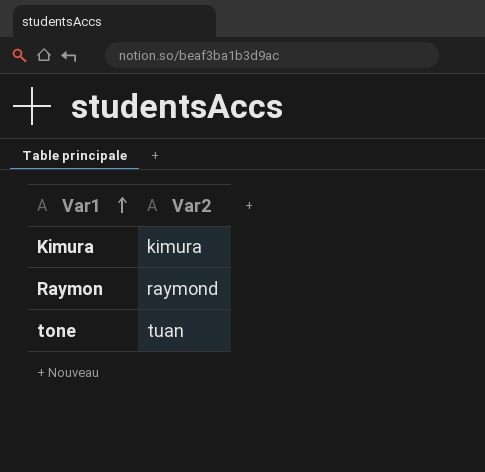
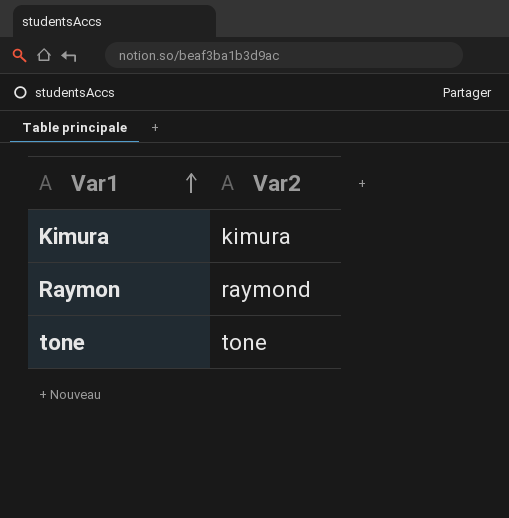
tone | Var2: tuan -> tone

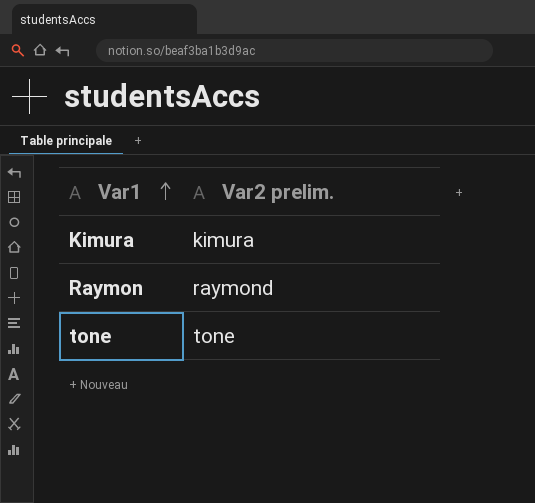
column name: Var2 -> Var2 prelim.

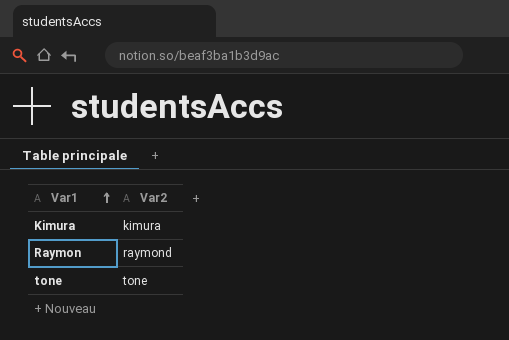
column name: Var2 prelim. -> Var2

